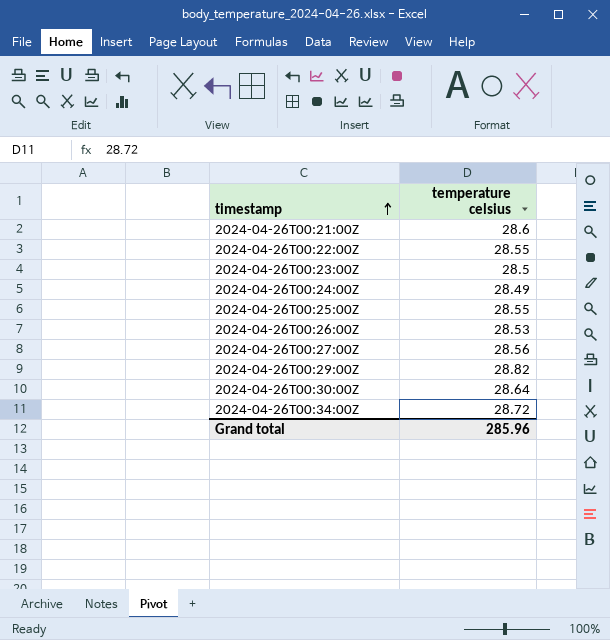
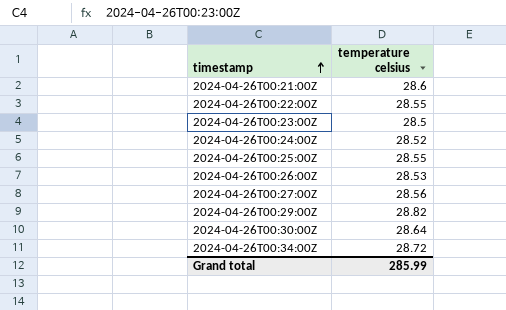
2024-04-26T00:24:00Z | temperature celsius: 28.49 -> 28.52
Grand total | temperature celsius: 285.96 -> 285.99

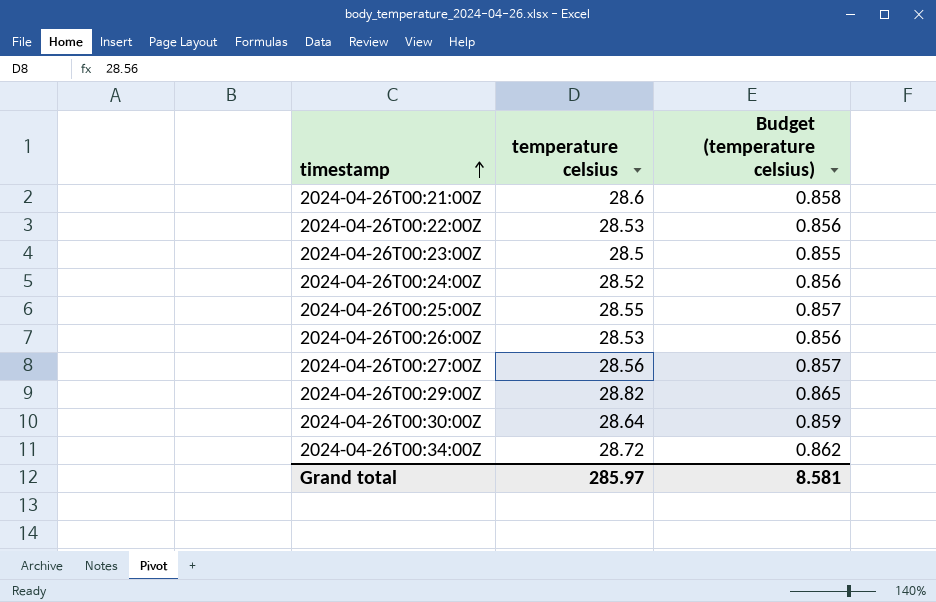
column Budget (temperature celsius) | formula: none -> [temperature celsius] * 0.03
2024-04-26T00:22:00Z | temperature celsius: 28.55 -> 28.53
Grand total | temperature celsius: 285.99 -> 285.97

